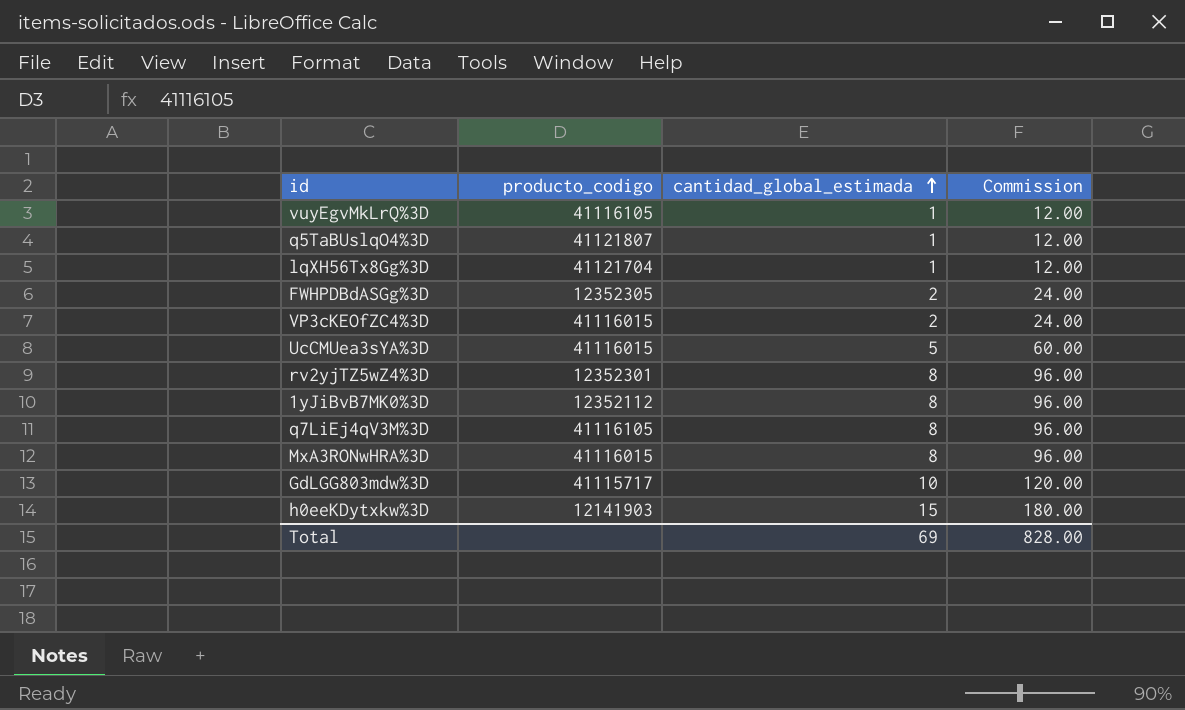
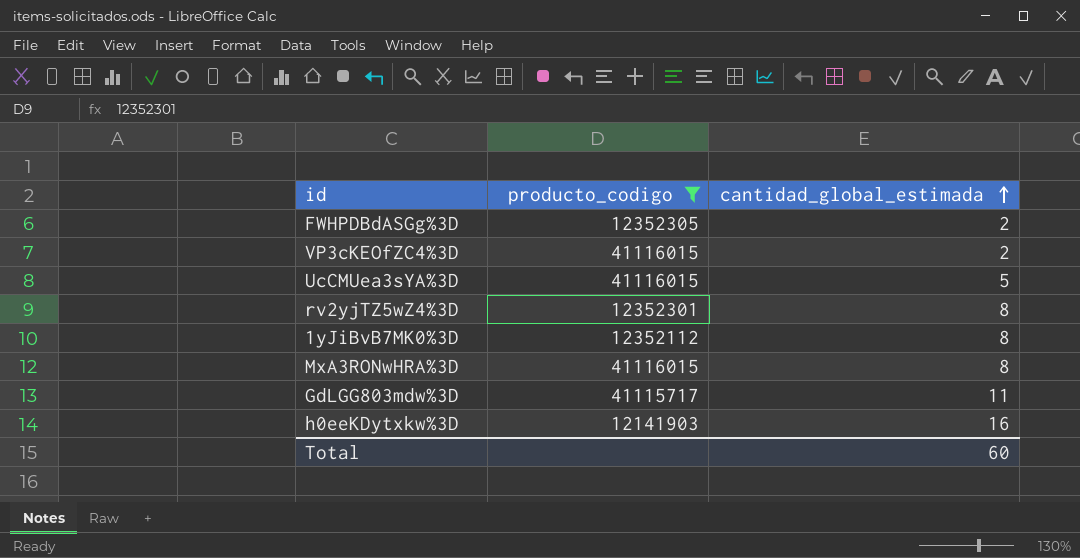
filter: none -> producto_codigo <= 41116015
column Commission | formula: [cantidad_global_estimada] * 12 -> none
GdLGG803mdw%3D | cantidad_global_estimada: 10 -> 11
h0eeKDytxkw%3D | cantidad_global_estimada: 15 -> 16
Total | cantidad_global_estimada: 69 -> 60

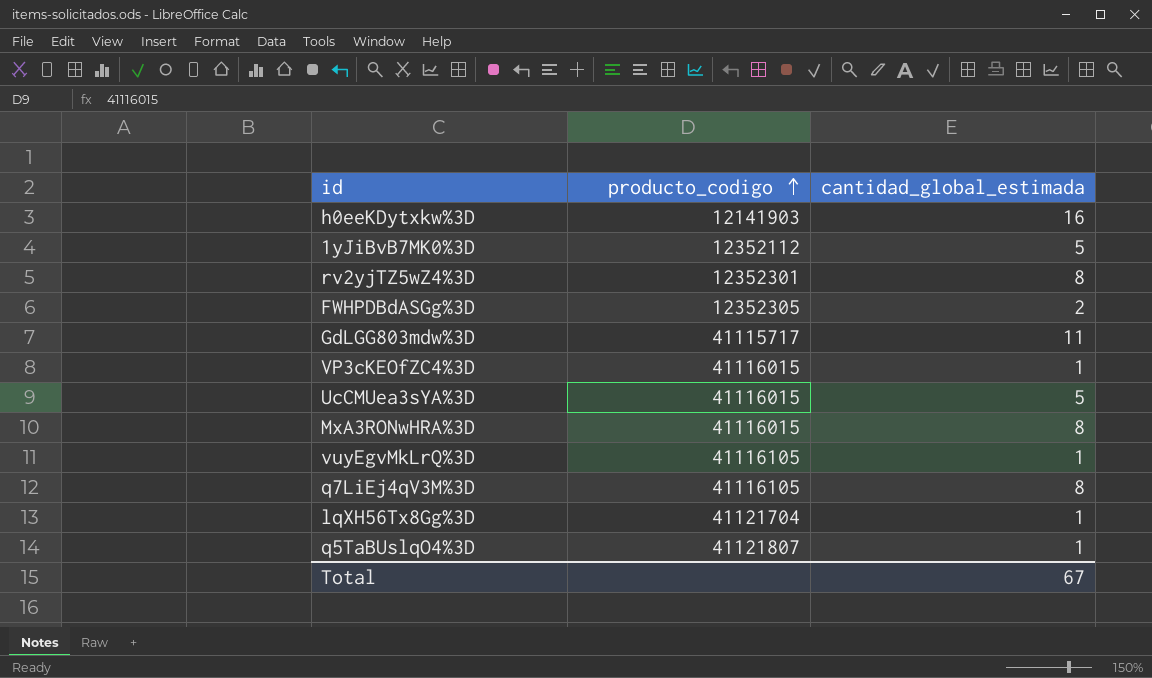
filter: producto_codigo <= 41116015 -> none
row order: cantidad_global_estimada ascending -> producto_codigo ascending
1yJiBvB7MK0%3D | cantidad_global_estimada: 8 -> 5
VP3cKEOfZC4%3D | cantidad_global_estimada: 2 -> 1
Total | cantidad_global_estimada: 60 -> 67

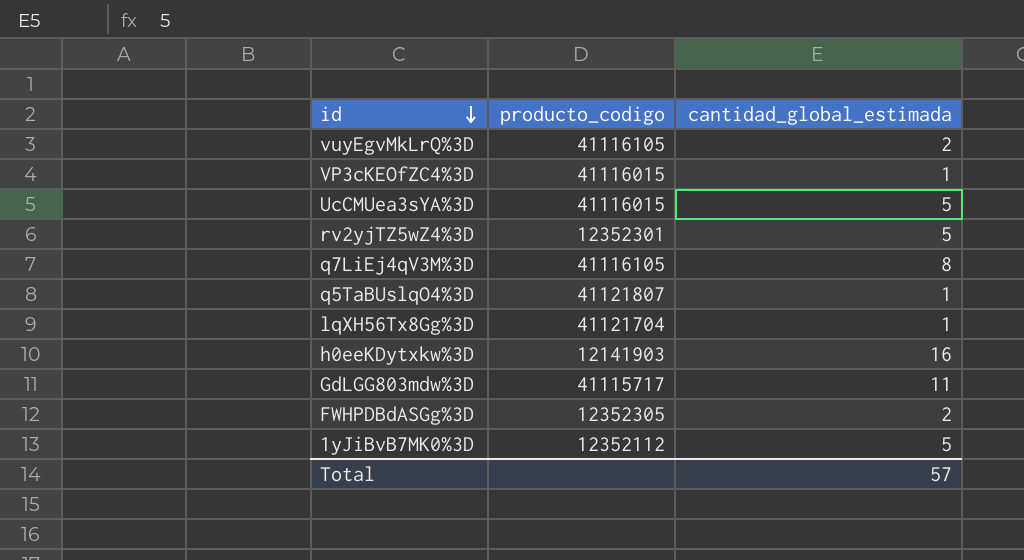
row order: producto_codigo ascending -> id descending
row MxA3RONwHRA%3D: 41116015 | 8 -> none
vuyEgvMkLrQ%3D | cantidad_global_estimada: 1 -> 2
rv2yjTZ5wZ4%3D | cantidad_global_estimada: 8 -> 5
Total | cantidad_global_estimada: 67 -> 57

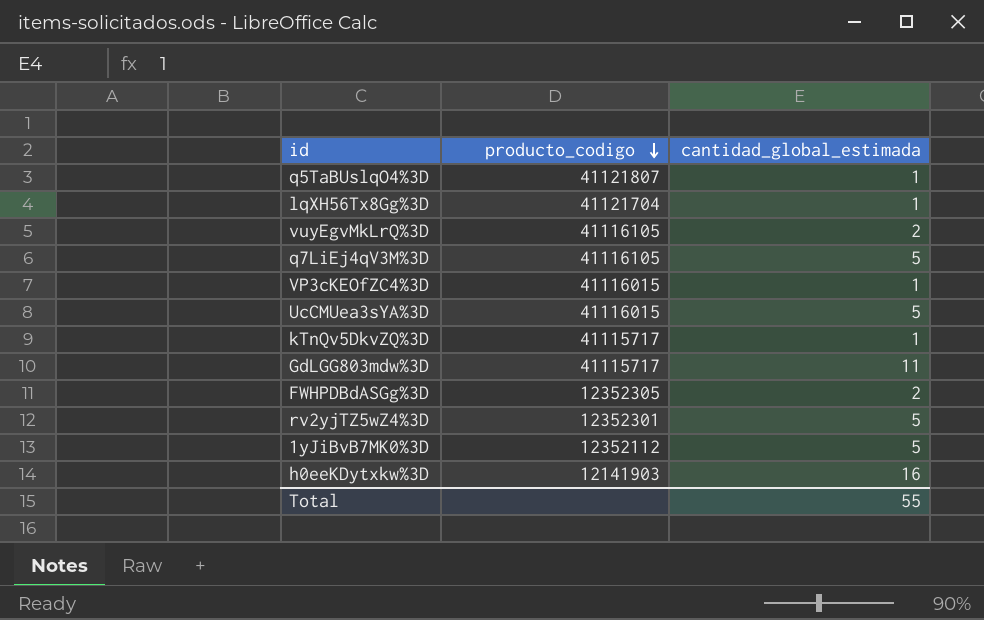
row order: id descending -> producto_codigo descending
q7LiEj4qV3M%3D | cantidad_global_estimada: 8 -> 5
row kTnQv5DkvZQ%3D: none -> 41115717 | 1
Total | cantidad_global_estimada: 57 -> 55

